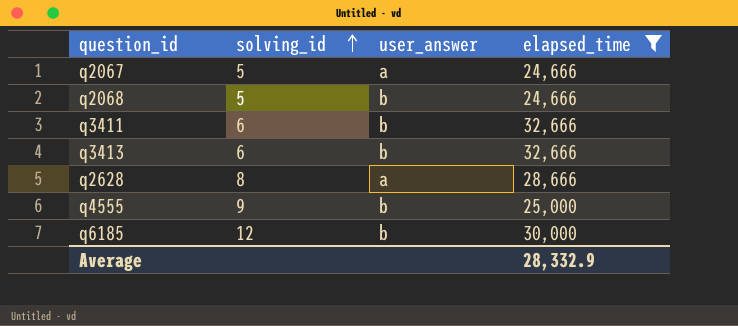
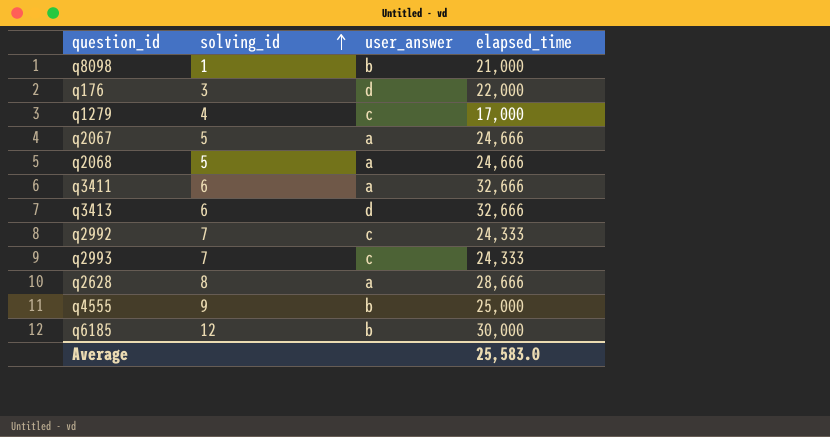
filter: elapsed_time >= 24,666 -> none
q2068 | user_answer: b -> a
q3411 | user_answer: b -> a
q3413 | user_answer: b -> d
Average | elapsed_time: 28,332.9 -> 25,583.0

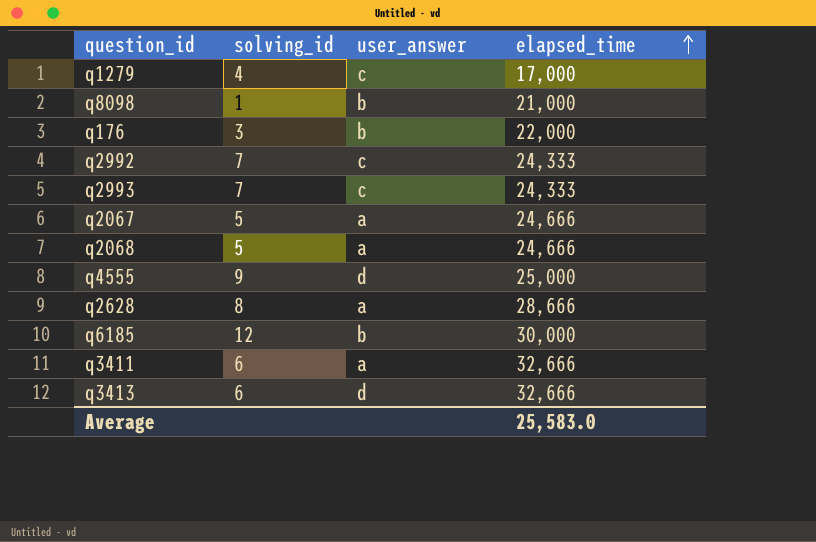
row order: solving_id ascending -> elapsed_time ascending
q176 | user_answer: d -> b
q4555 | user_answer: b -> d

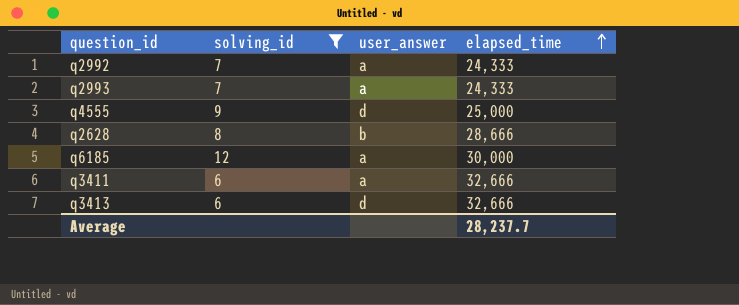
filter: none -> solving_id >= 6
q2992 | user_answer: c -> a
q2993 | user_answer: c -> a
q2628 | user_answer: a -> b
q6185 | user_answer: b -> a
Average | elapsed_time: 25,583.0 -> 28,237.7

